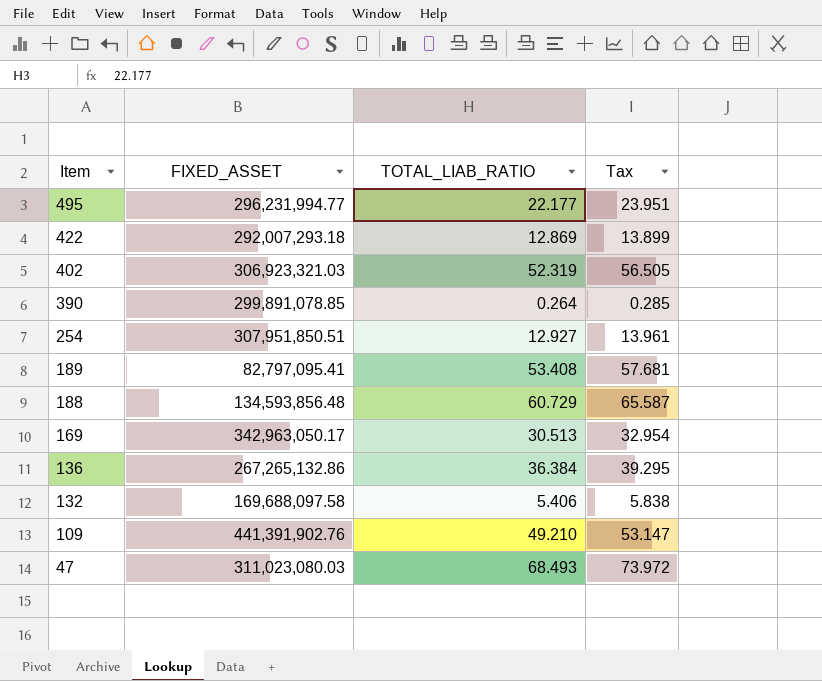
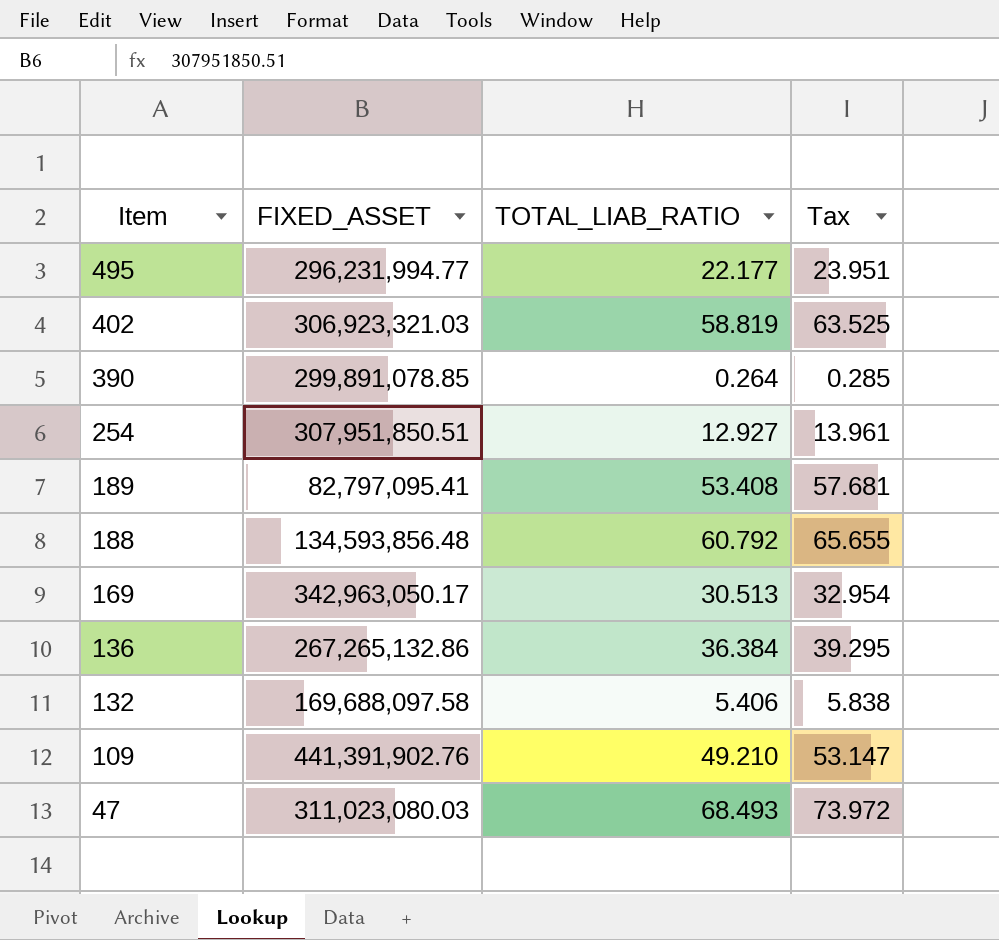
row 422: 292,007,293.18 | 12.869 | 13.899 -> none
402 | TOTAL_LIAB_RATIO: 52.319 -> 58.819
402 | Tax: 56.505 -> 63.525
188 | TOTAL_LIAB_RATIO: 60.729 -> 60.792
188 | Tax: 65.587 -> 65.655

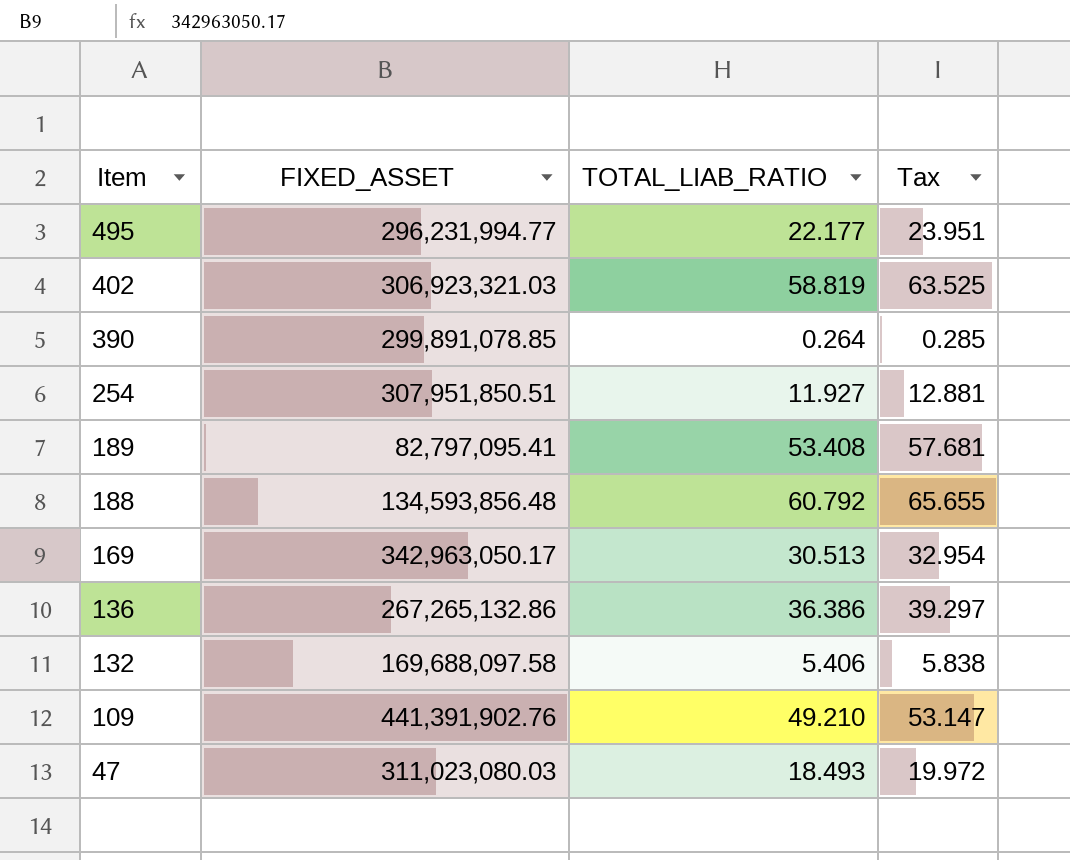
254 | TOTAL_LIAB_RATIO: 12.927 -> 11.927
254 | Tax: 13.961 -> 12.881
136 | TOTAL_LIAB_RATIO: 36.384 -> 36.386
136 | Tax: 39.295 -> 39.297
47 | TOTAL_LIAB_RATIO: 68.493 -> 18.493
47 | Tax: 73.972 -> 19.972

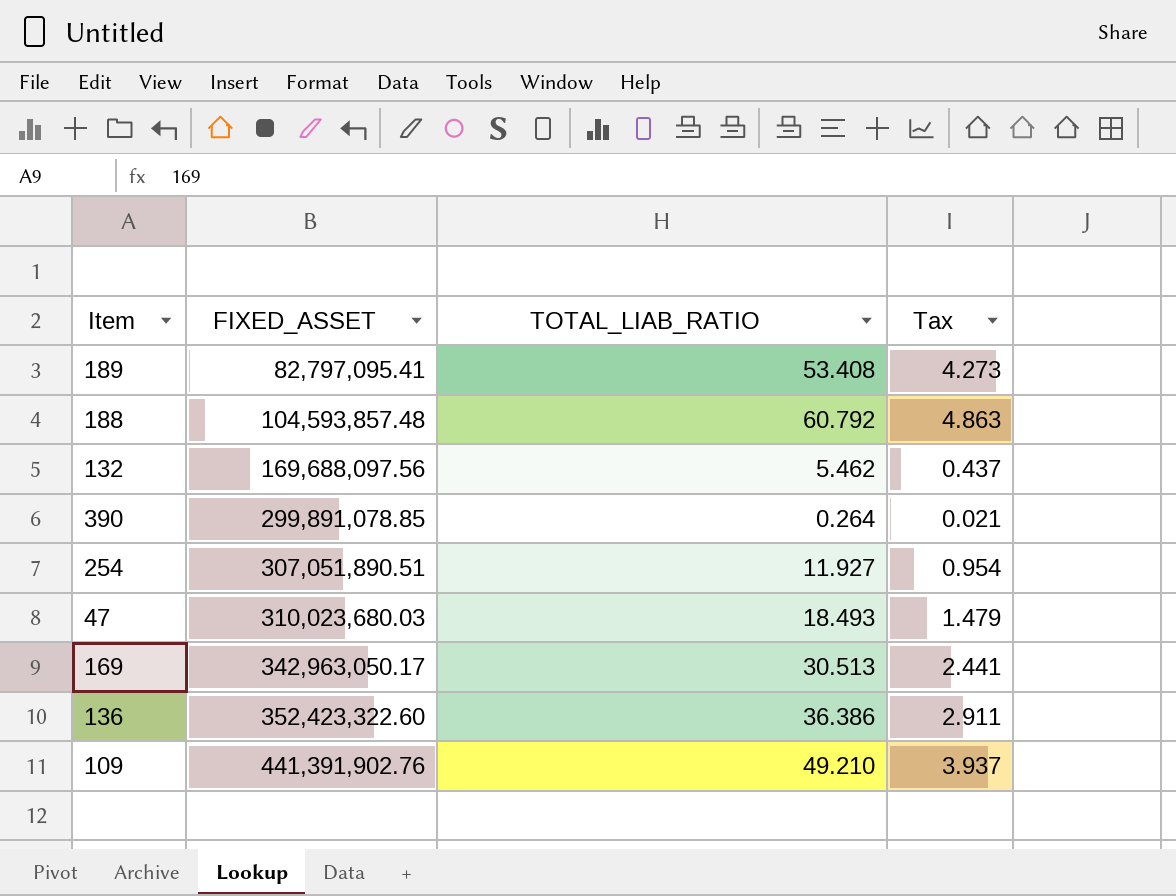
row order: Item descending -> FIXED_ASSET ascending
column Tax | formula: [TOTAL_LIAB_RATIO] * 1.08 -> [TOTAL_LIAB_RATIO] * 0.08
row 495: 296,231,994.77 | 22.177 | 23.951 -> none
row 402: 306,923,321.03 | 58.819 | 63.525 -> none
188 | FIXED_ASSET: 134,593,856.48 -> 104,593,857.48
132 | FIXED_ASSET: 169,688,097.58 -> 169,688,097.56
132 | TOTAL_LIAB_RATIO: 5.406 -> 5.462
254 | FIXED_ASSET: 307,951,850.51 -> 307,051,890.51
47 | FIXED_ASSET: 311,023,080.03 -> 310,023,680.03
136 | FIXED_ASSET: 267,265,132.86 -> 352,423,322.60

